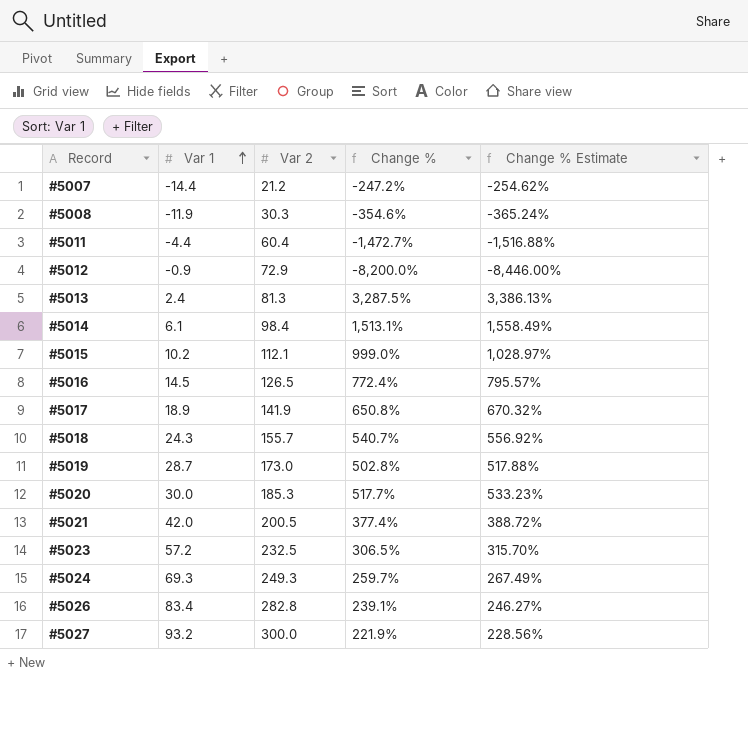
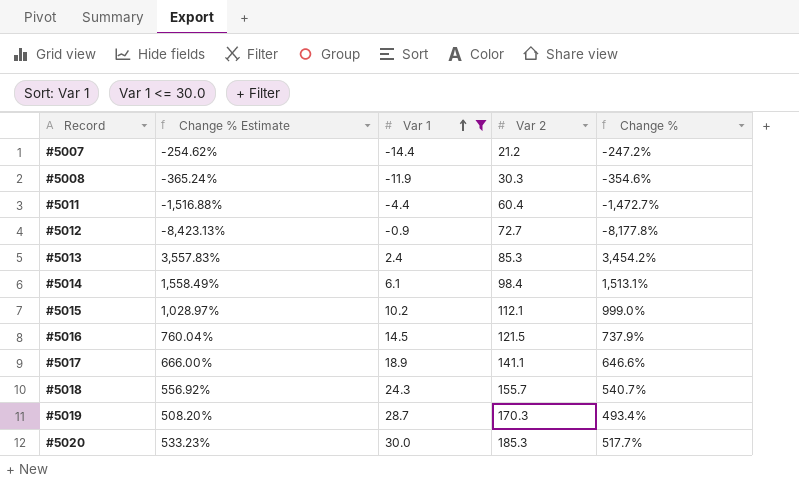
filter: none -> Var 1 <= 30.0
column Change % Estimate | position: 5 -> 2
#5012 | Change % Estimate: -8,446.00% -> -8,423.13%
#5012 | Var 2: 72.9 -> 72.7
#5012 | Change %: -8,200.0% -> -8,177.8%
#5013 | Change % Estimate: 3,386.13% -> 3,557.83%
#5013 | Var 2: 81.3 -> 85.3
#5013 | Change %: 3,287.5% -> 3,454.2%
#5016 | Change % Estimate: 795.57% -> 760.04%
#5016 | Var 2: 126.5 -> 121.5
#5016 | Change %: 772.4% -> 737.9%
#5017 | Change % Estimate: 670.32% -> 666.00%
#5017 | Var 2: 141.9 -> 141.1
#5017 | Change %: 650.8% -> 646.6%
#5019 | Change % Estimate: 517.88% -> 508.20%
#5019 | Var 2: 173.0 -> 170.3
#5019 | Change %: 502.8% -> 493.4%

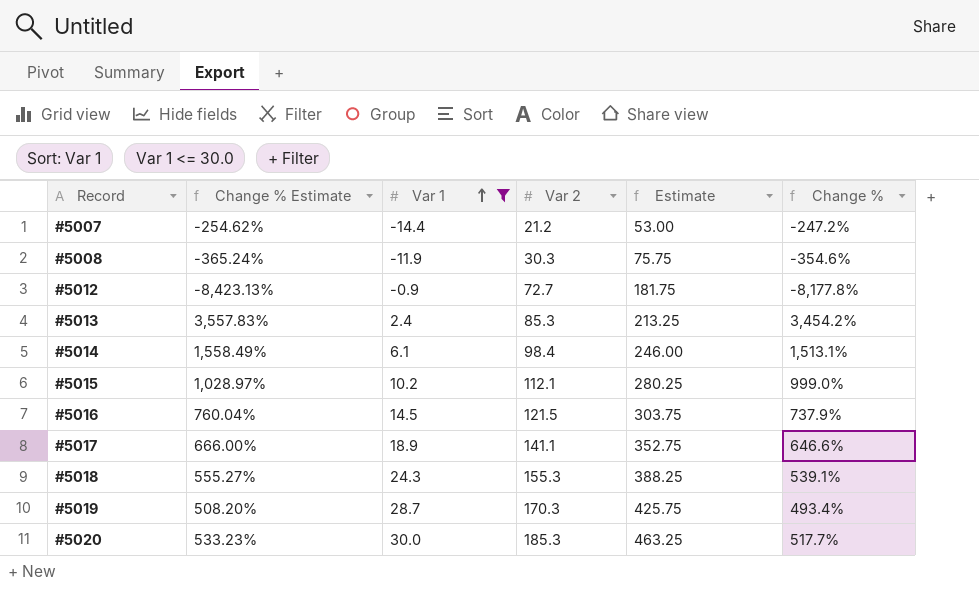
column Estimate | formula: none -> [Var 2] * 2.5
row #5011: -1,516.88% | -4.4 | 60.4 | -1,472.7% -> none
#5018 | Change % Estimate: 556.92% -> 555.27%
#5018 | Var 2: 155.7 -> 155.3
#5018 | Change %: 540.7% -> 539.1%

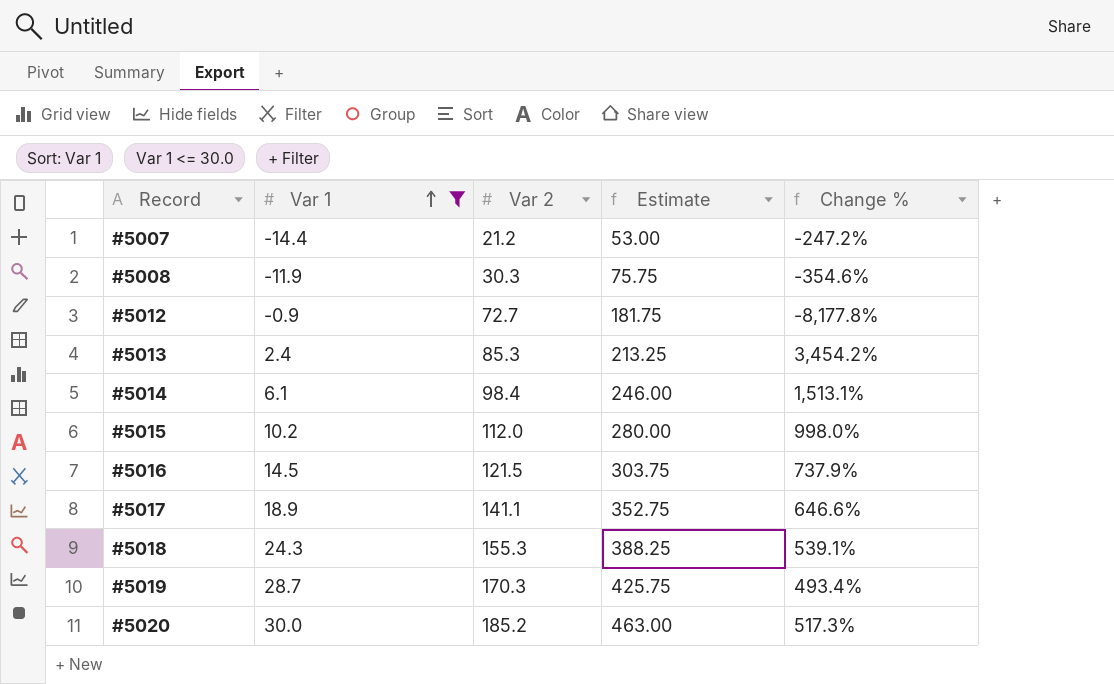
column Change % Estimate | formula: [Change %] * 1.03 -> none
#5015 | Var 2: 112.1 -> 112.0
#5015 | Estimate: 280.25 -> 280.00
#5015 | Change %: 999.0% -> 998.0%
#5020 | Var 2: 185.3 -> 185.2
#5020 | Estimate: 463.25 -> 463.00
#5020 | Change %: 517.7% -> 517.3%

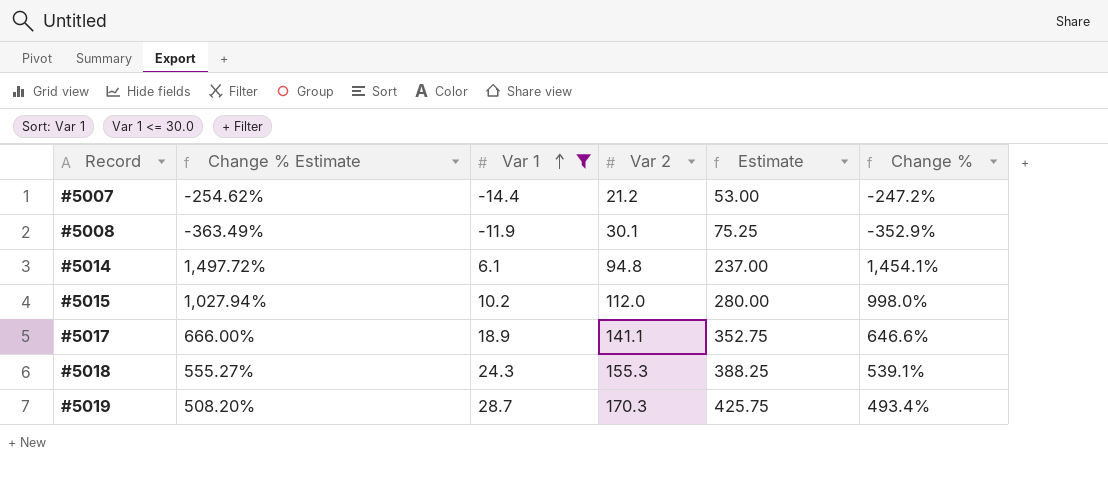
column Change % Estimate | formula: none -> [Change %] * 1.03
row #5012: -0.9 | 72.7 | 181.75 | -8,177.8% -> none
row #5013: 2.4 | 85.3 | 213.25 | 3,454.2% -> none
row #5016: 14.5 | 121.5 | 303.75 | 737.9% -> none
row #5020: 30.0 | 185.2 | 463.00 | 517.3% -> none
#5008 | Var 2: 30.3 -> 30.1
#5008 | Estimate: 75.75 -> 75.25
#5008 | Change %: -354.6% -> -352.9%
#5014 | Var 2: 98.4 -> 94.8
#5014 | Estimate: 246.00 -> 237.00
#5014 | Change %: 1,513.1% -> 1,454.1%

